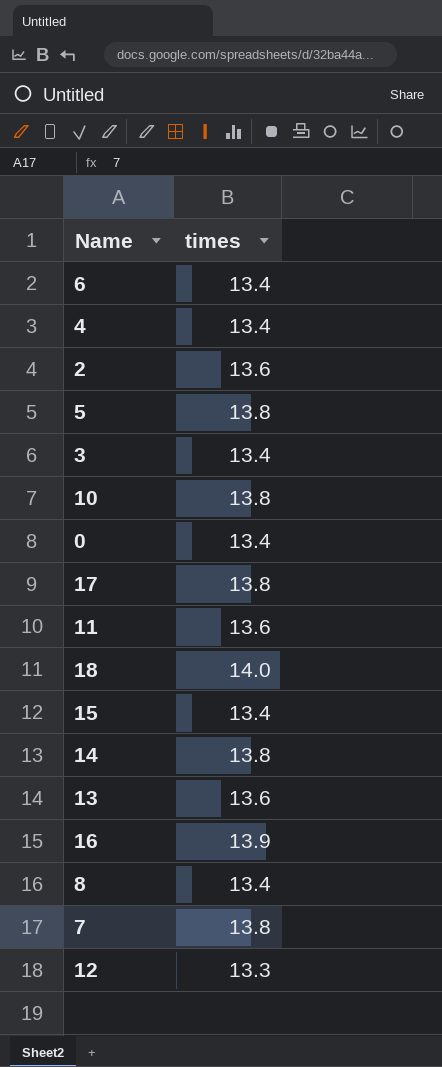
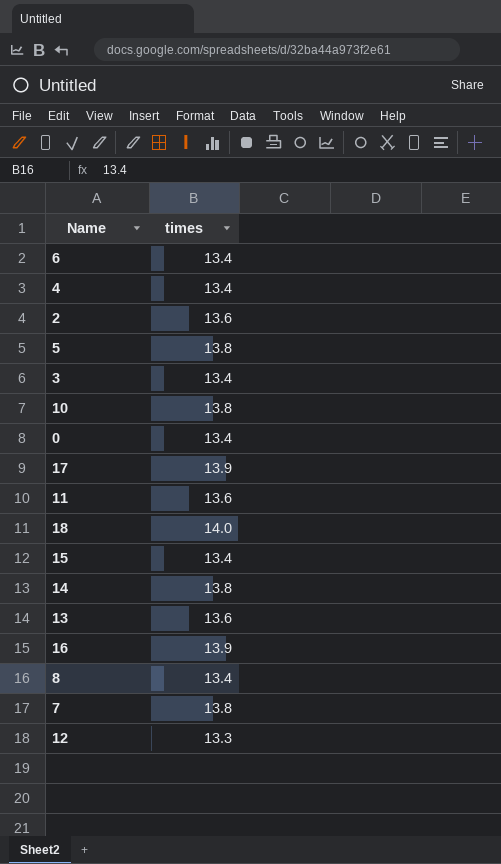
17 | times: 13.8 -> 13.9

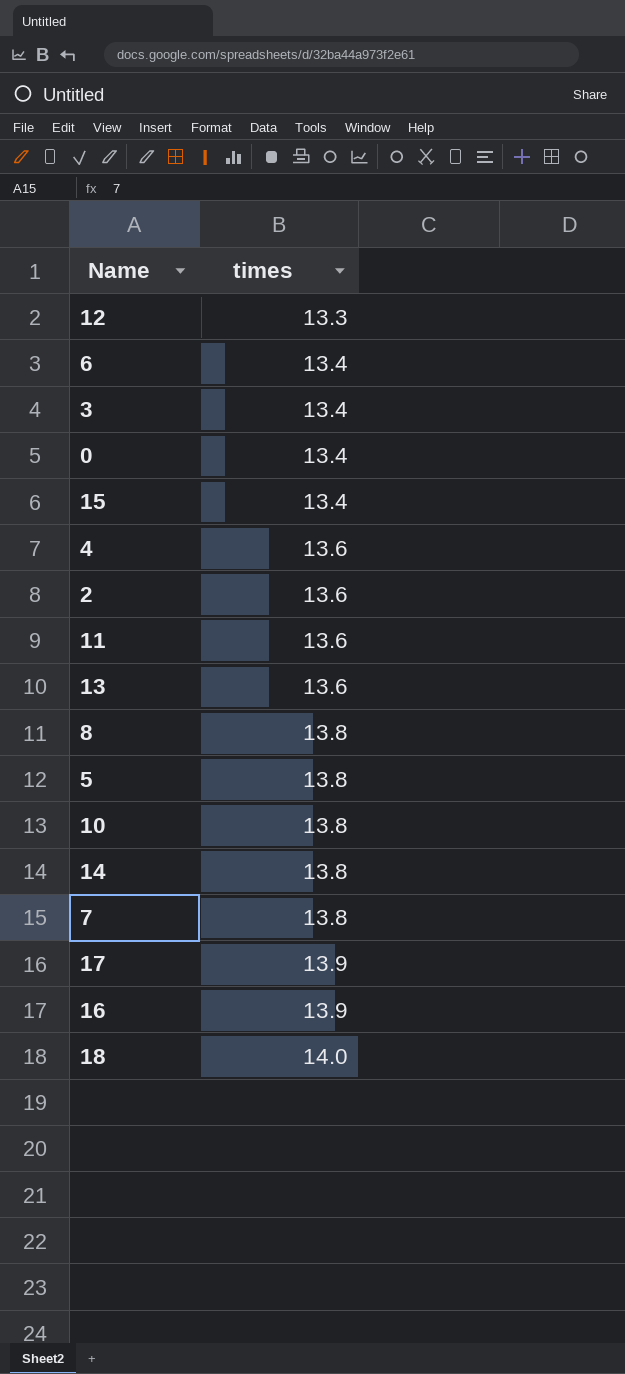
row order: none -> times ascending
4 | times: 13.4 -> 13.6
8 | times: 13.4 -> 13.8

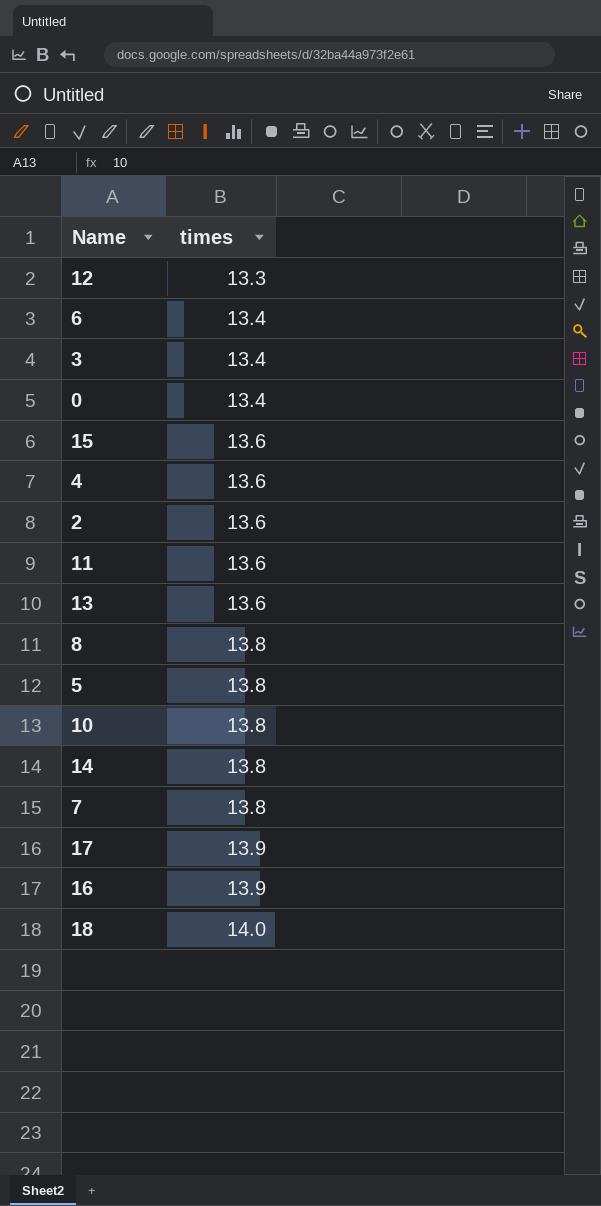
15 | times: 13.4 -> 13.6

